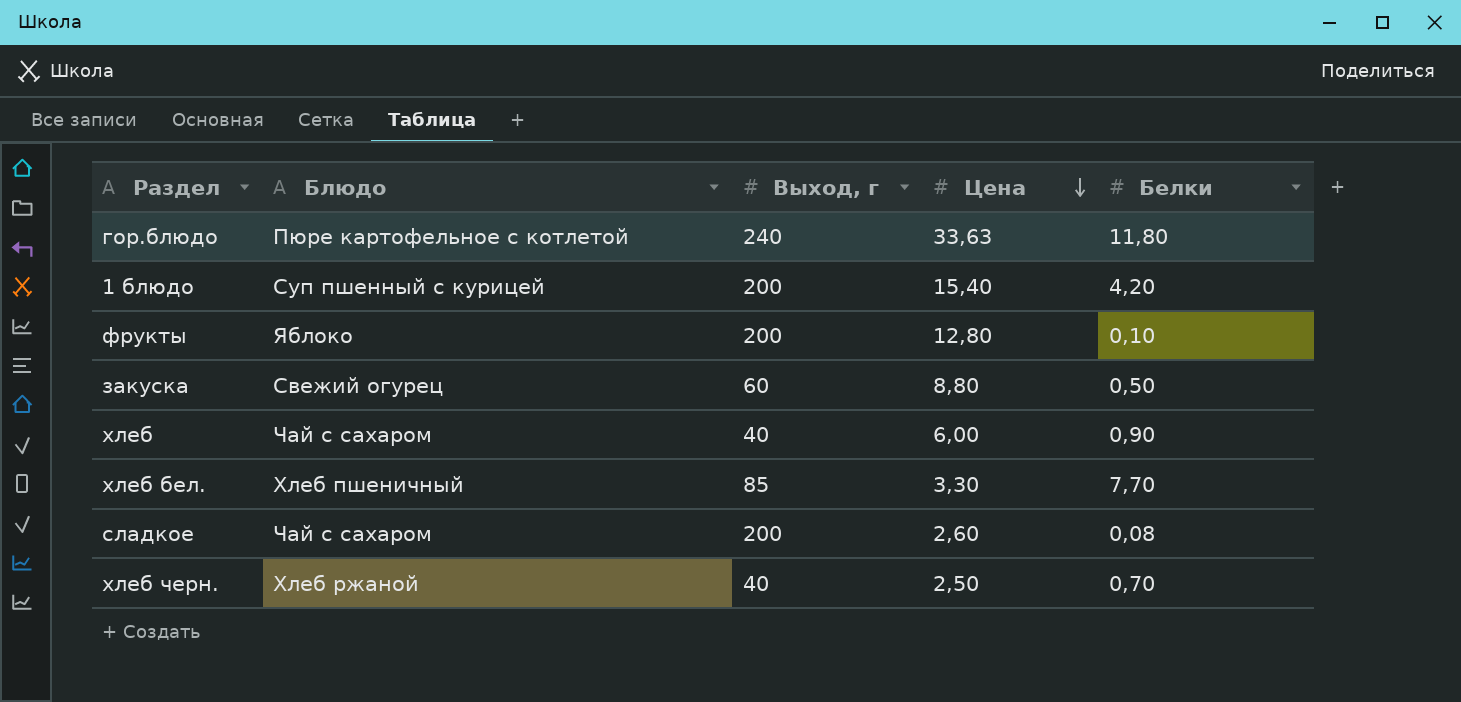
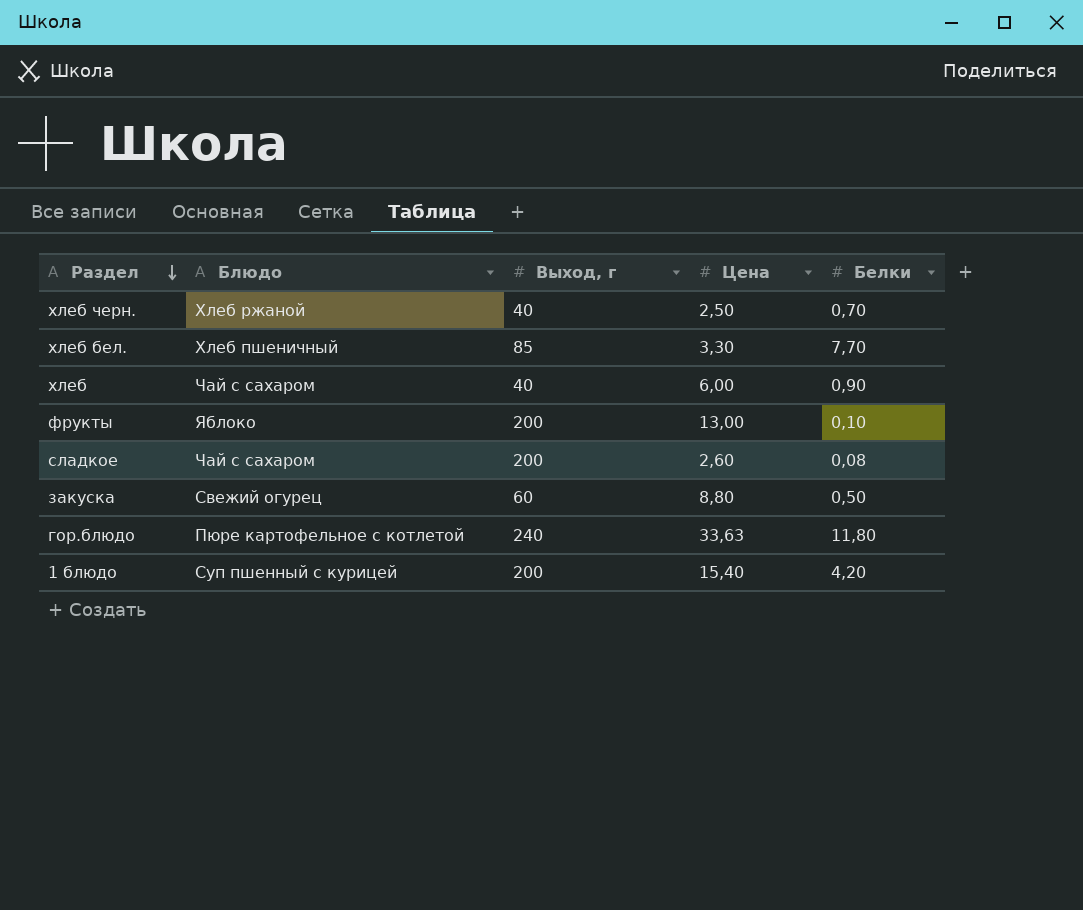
row order: Цена descending -> Раздел descending
фрукты | Цена: 12,80 -> 13,00

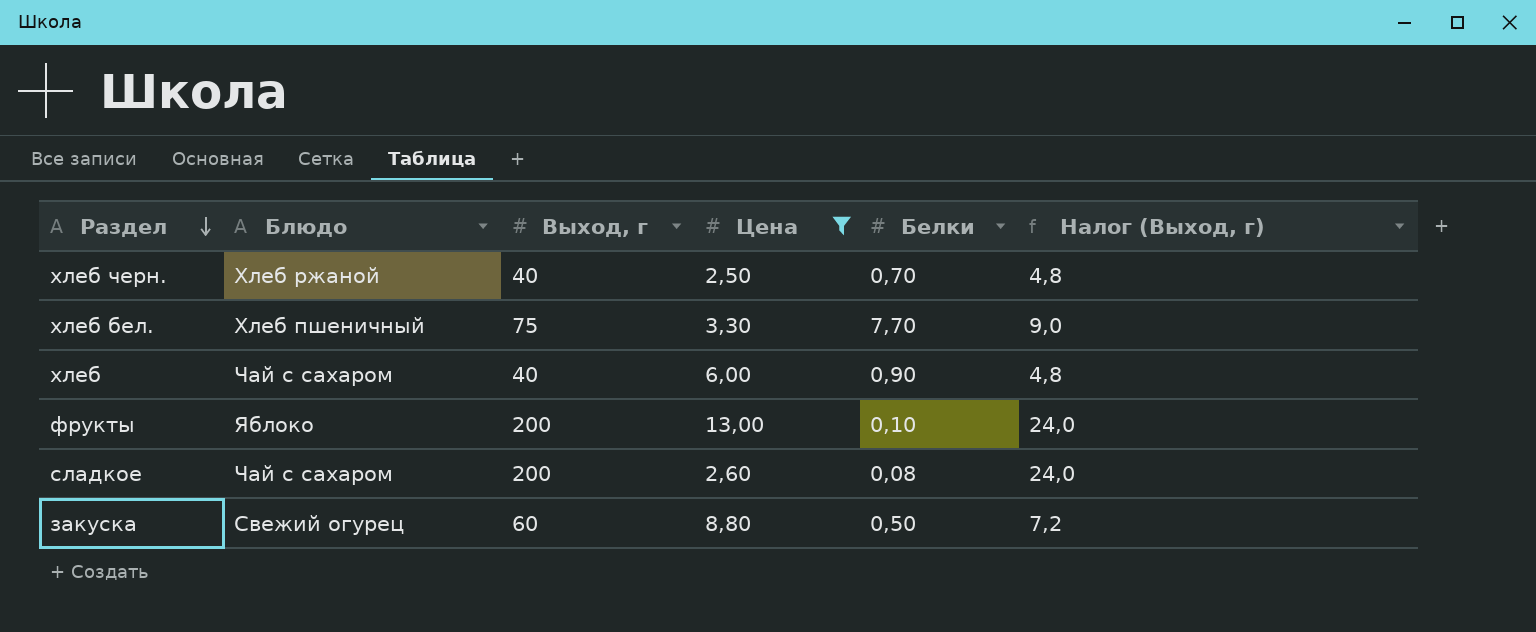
filter: none -> Цена <= 13,00
column Налог (Выход, г) | formula: none -> [Выход, г] * 0,12
хлеб бел. | Выход, г: 85 -> 75

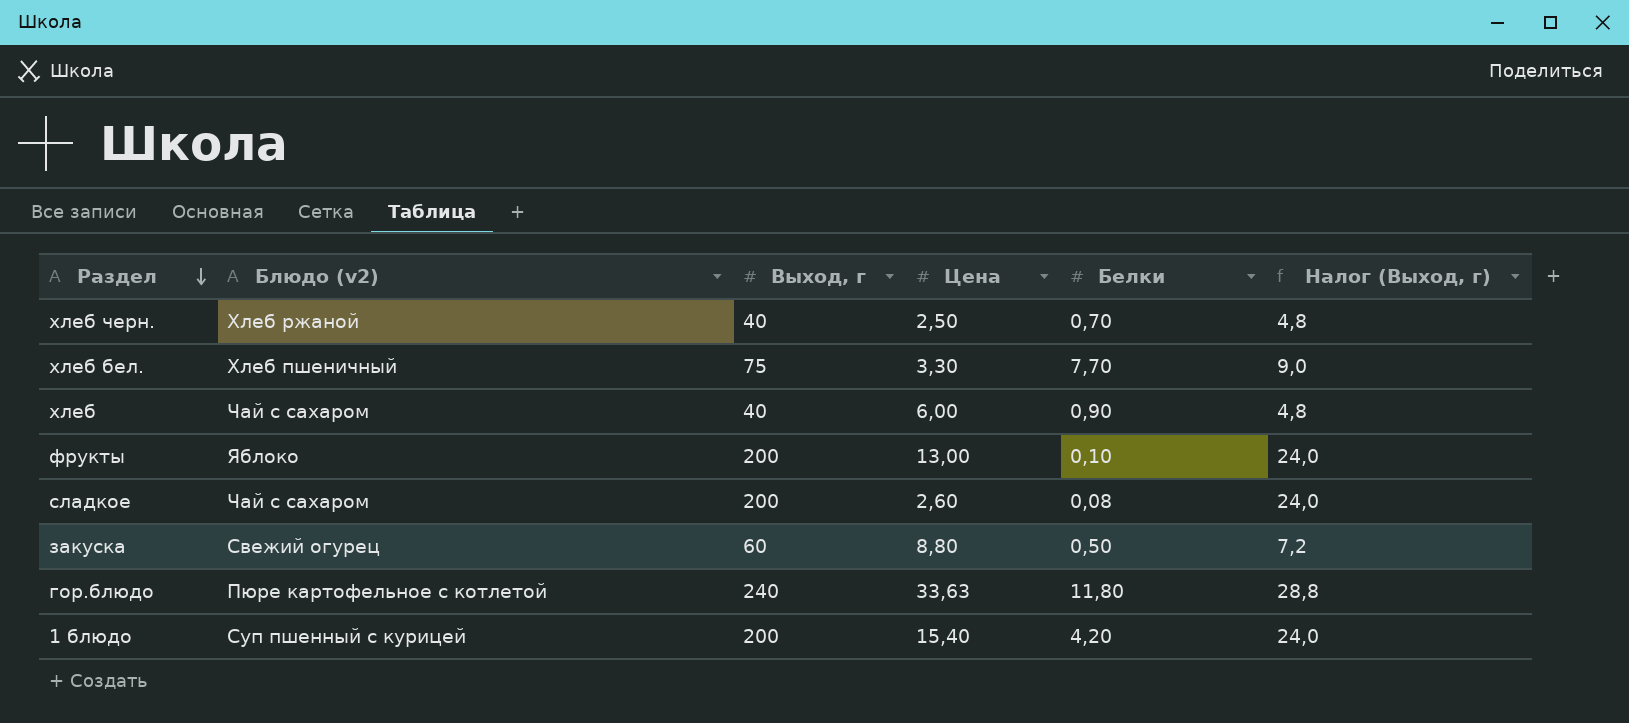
filter: Цена <= 13,00 -> none
column name: Блюдо -> Блюдо (v2)

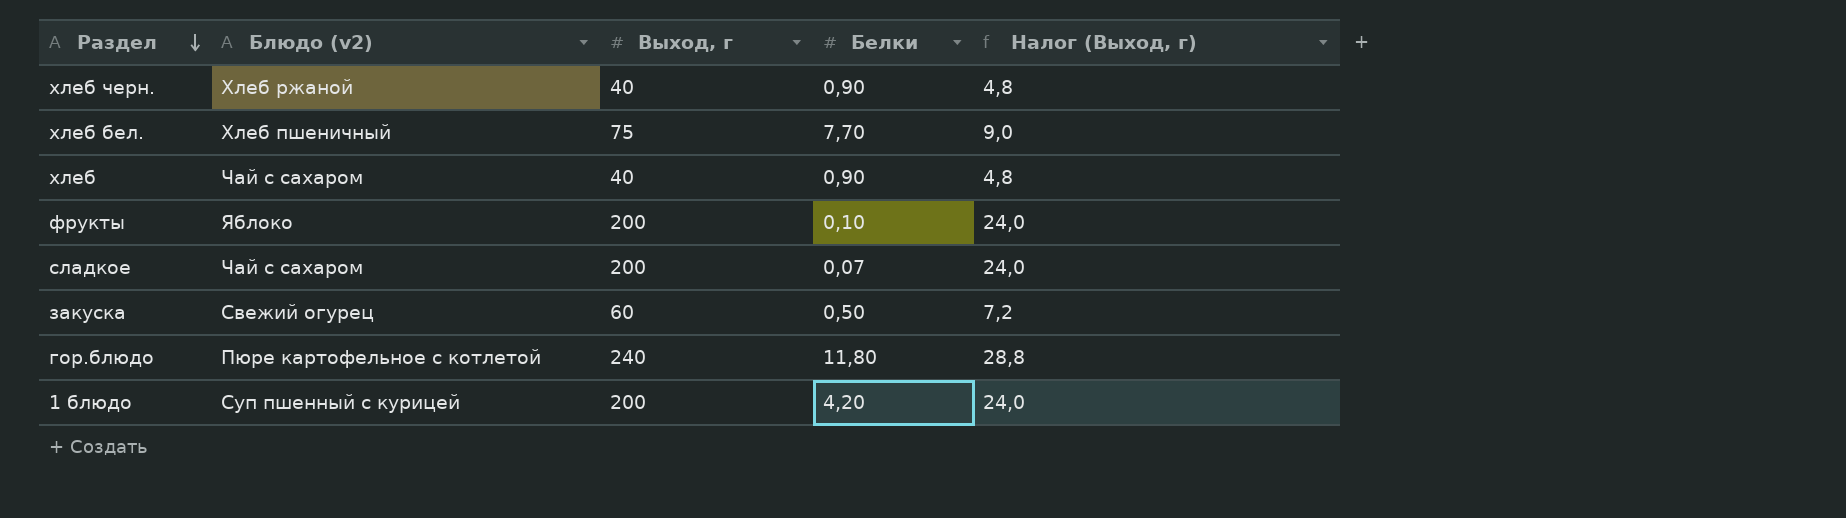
column Цена | position: 4 -> none
хлеб черн. | Белки: 0,70 -> 0,90
сладкое | Белки: 0,08 -> 0,07

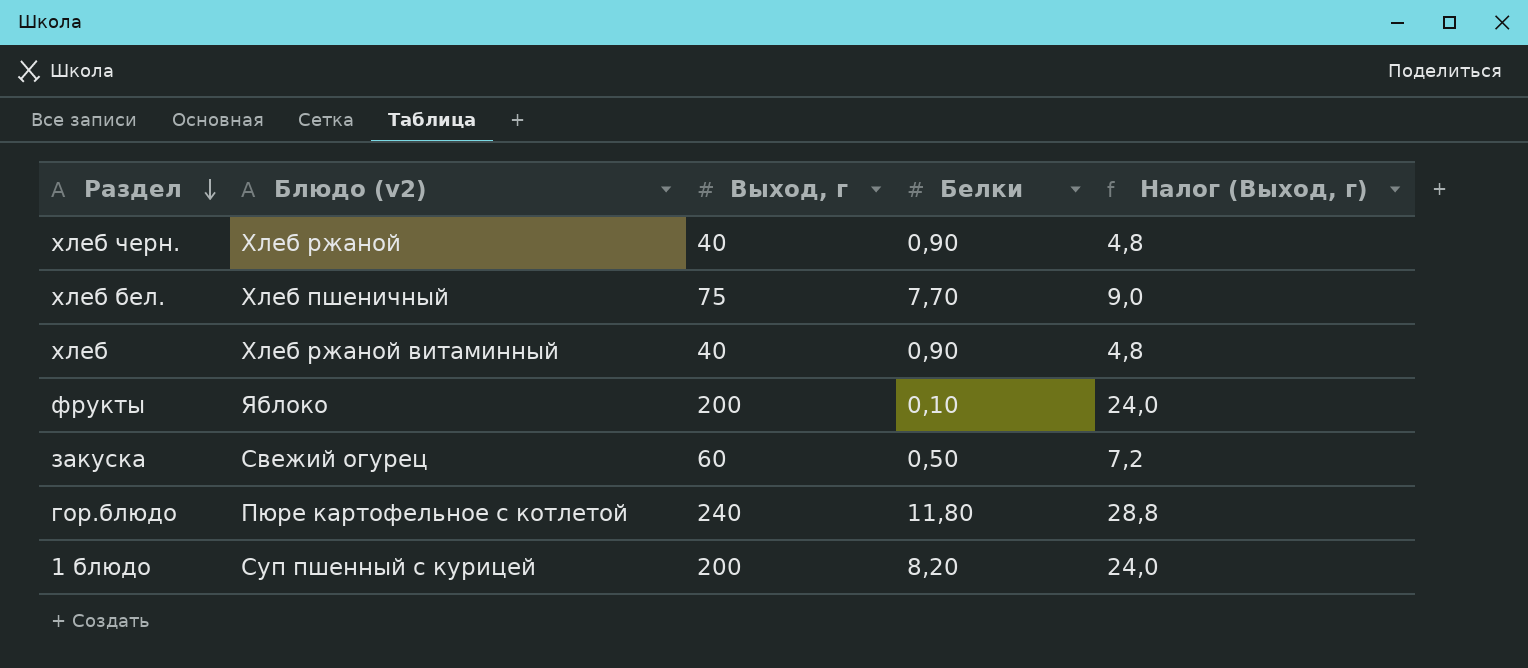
row сладкое: Чай с сахаром | 200 | 0,07 | 24,0 -> none
хлеб | Блюдо (v2): Чай с сахаром -> Хлеб ржаной витаминный
1 блюдо | Белки: 4,20 -> 8,20

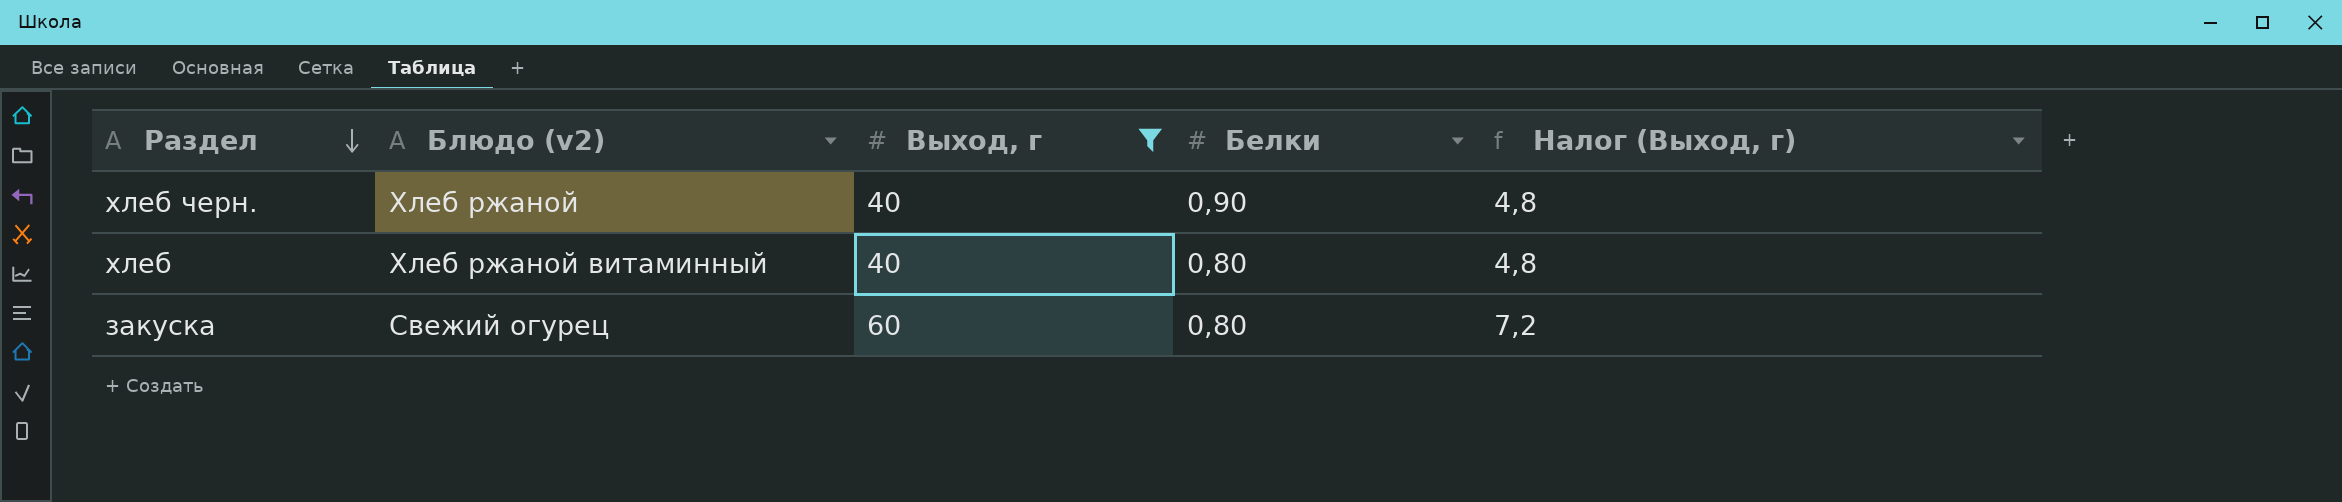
filter: none -> Выход, г <= 60
хлеб | Белки: 0,90 -> 0,80
закуска | Белки: 0,50 -> 0,80

